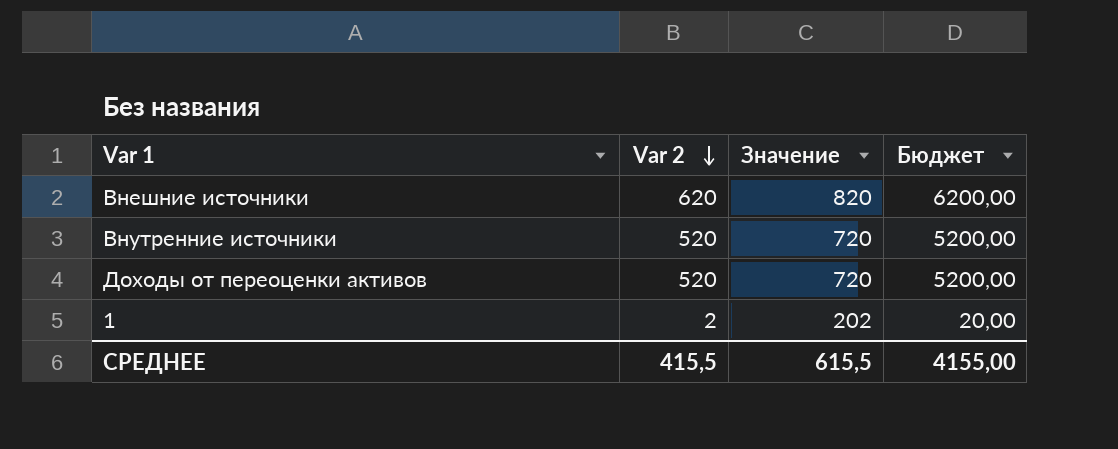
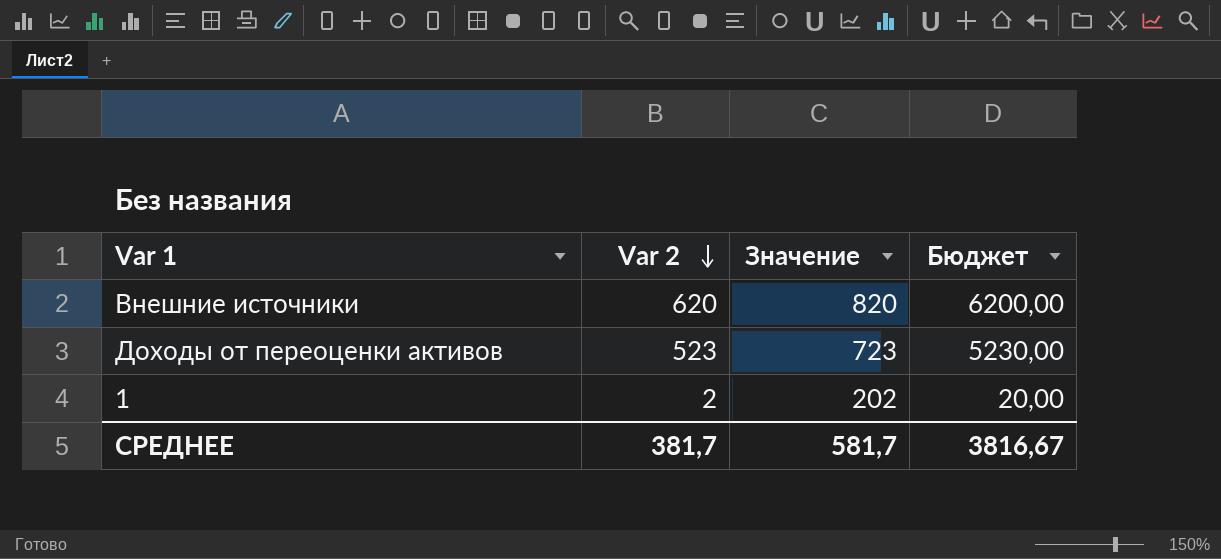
row Внутренние источники: 520 | 720 | 5200,00 -> none
Доходы от переоценки активов | Var 2: 520 -> 523
Доходы от переоценки активов | Значение: 720 -> 723
Доходы от переоценки активов | Бюджет: 5200,00 -> 5230,00
СРЕДНЕЕ | Var 2: 415,5 -> 381,7
СРЕДНЕЕ | Значение: 615,5 -> 581,7
СРЕДНЕЕ | Бюджет: 4155,00 -> 3816,67

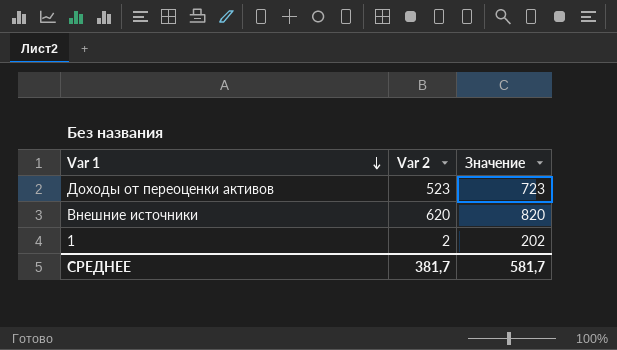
row order: Var 2 descending -> Var 1 descending
column Бюджет | formula: [Var 2] * 10 -> none

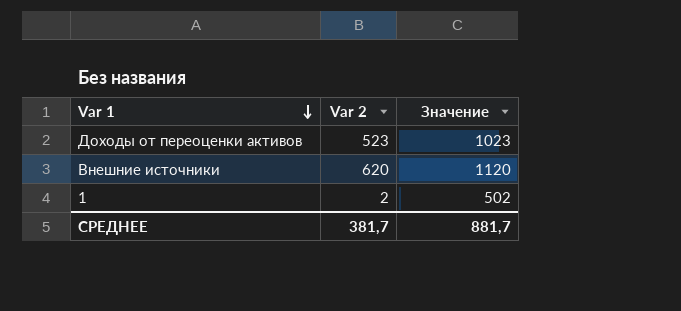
column Значение | formula: [Var 2] + 200 -> [Var 2] + 500
СРЕДНЕЕ | Значение: 581,7 -> 881,7

